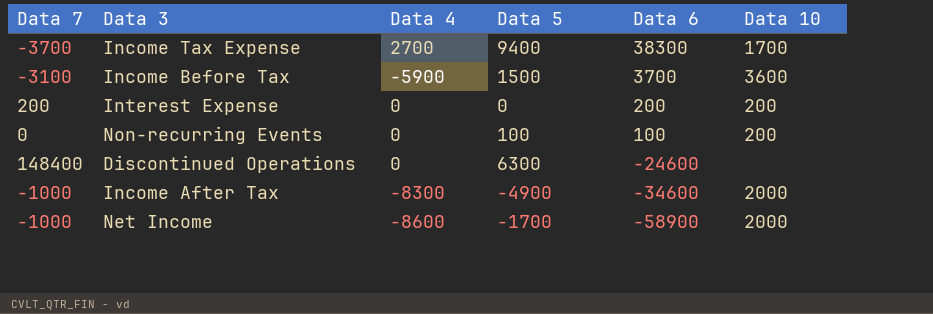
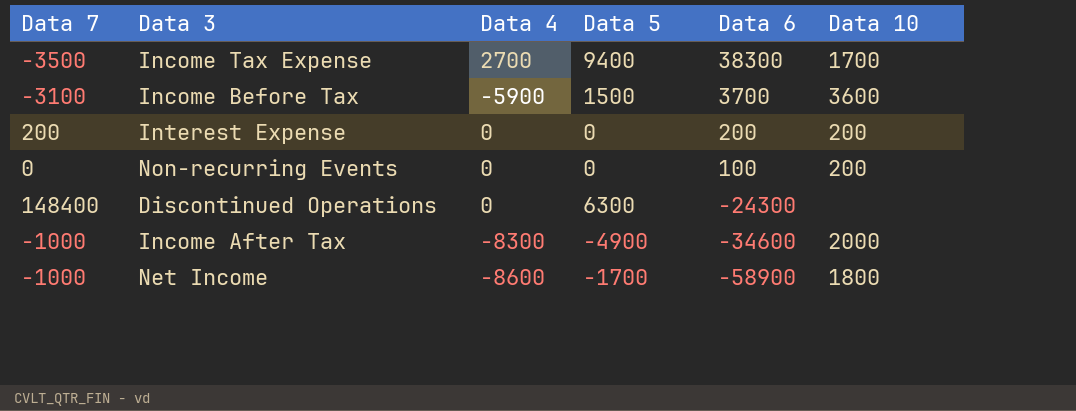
Income Tax Expense | Data 7: -3700 -> -3500
Non-recurring Events | Data 5: 100 -> 0
Discontinued Operations | Data 6: -24600 -> -24300
Net Income | Data 10: 2000 -> 1800

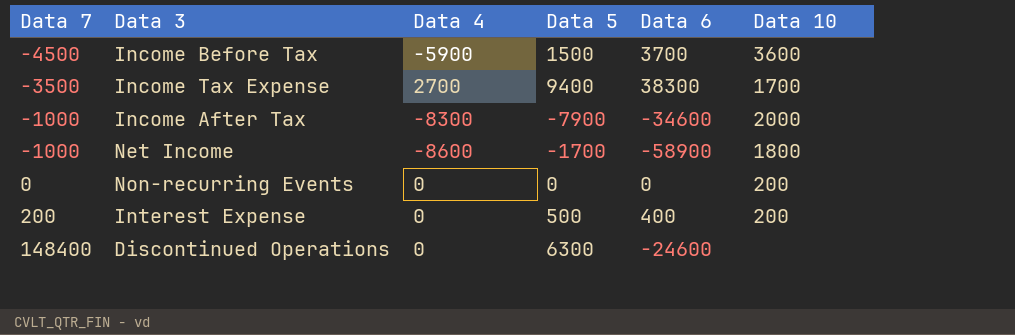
row order: Data 6 descending -> Data 7 ascending
Income Before Tax | Data 7: -3100 -> -4500
Income After Tax | Data 5: -4900 -> -7900
Non-recurring Events | Data 6: 100 -> 0
Interest Expense | Data 5: 0 -> 500
Interest Expense | Data 6: 200 -> 400
Discontinued Operations | Data 6: -24300 -> -24600

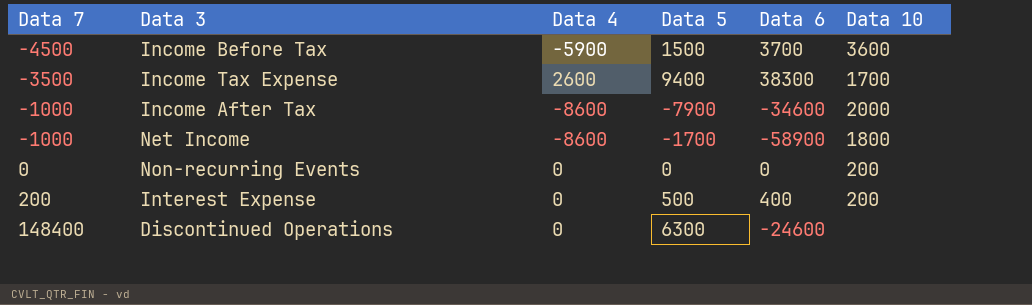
Income Tax Expense | Data 4: 2700 -> 2600
Income After Tax | Data 4: -8300 -> -8600

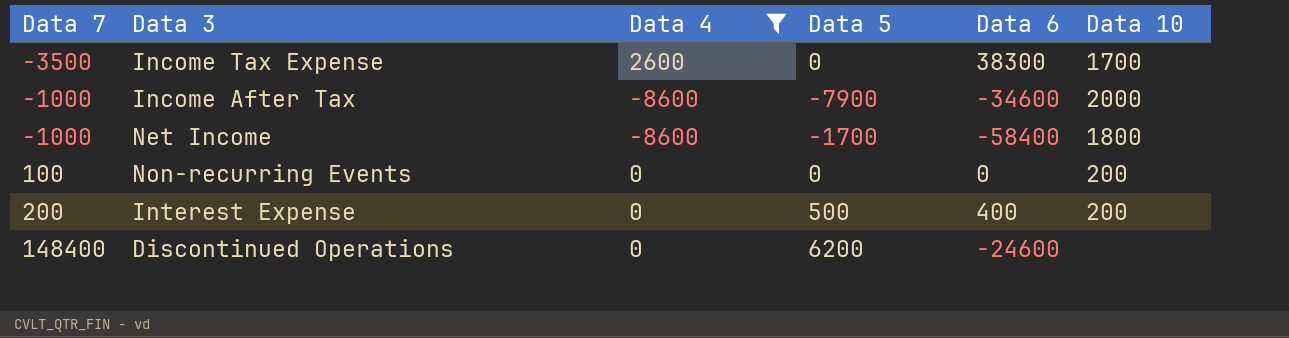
filter: none -> Data 4 != -5900
Income Tax Expense | Data 5: 9400 -> 0
Net Income | Data 6: -58900 -> -58400
Non-recurring Events | Data 7: 0 -> 100
Discontinued Operations | Data 5: 6300 -> 6200

